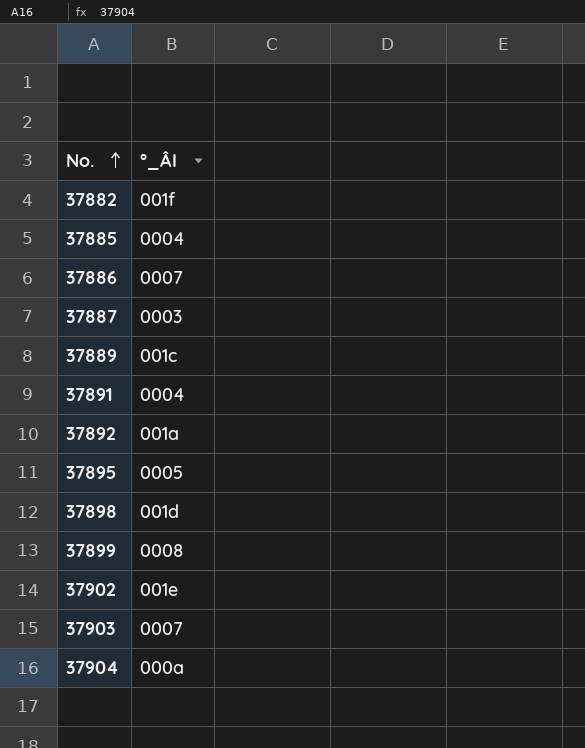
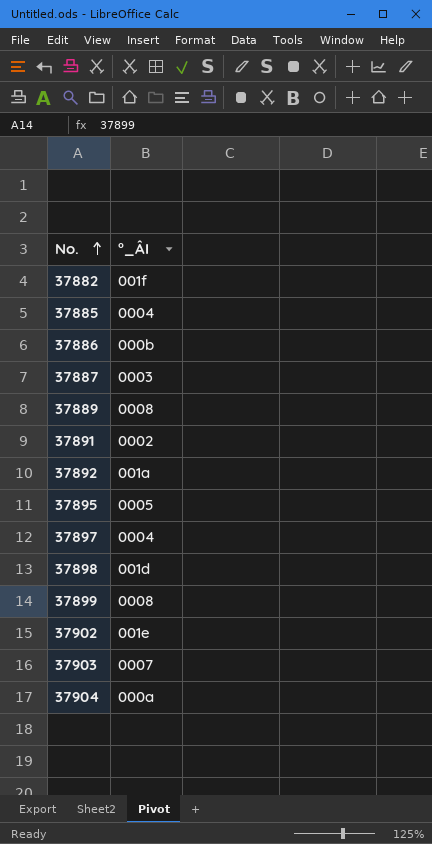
37886 | °_ÂI: 0007 -> 000b
37889 | °_ÂI: 001c -> 0008
37891 | °_ÂI: 0004 -> 0002
row 37897: none -> 0004

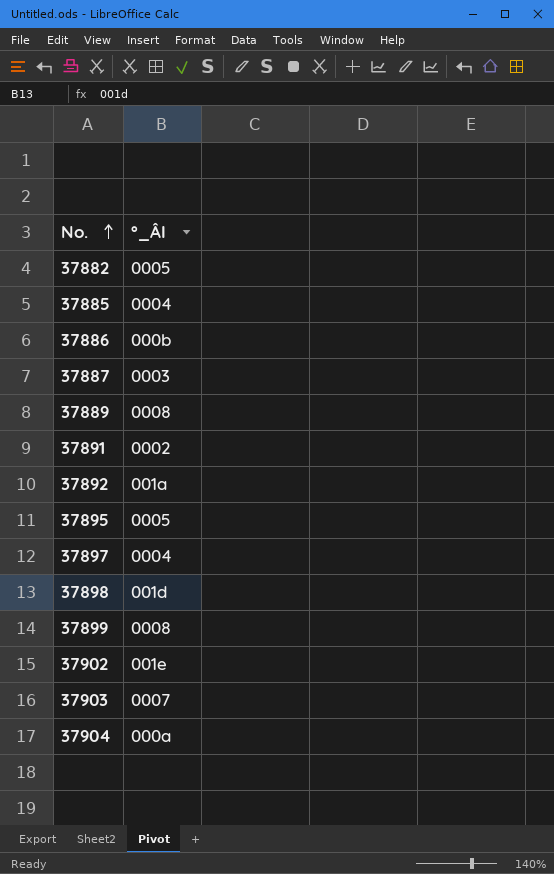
37882 | °_ÂI: 001f -> 0005

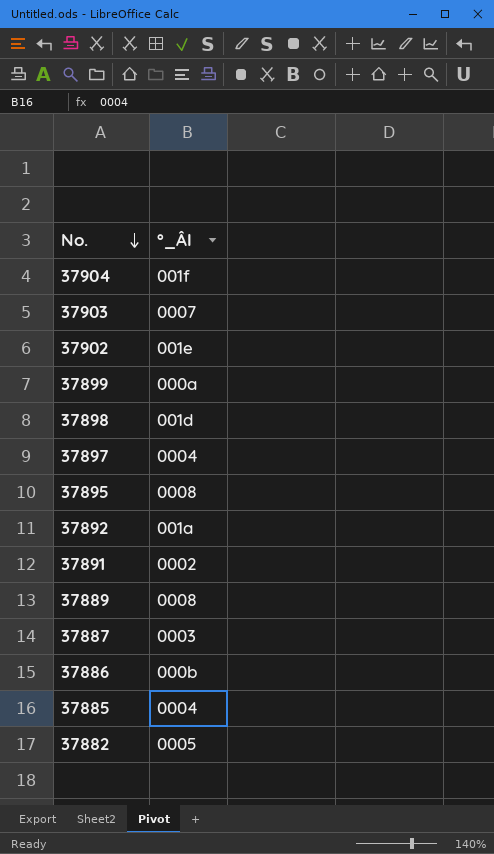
row order: No. ascending -> No. descending
37904 | °_ÂI: 000a -> 001f
37899 | °_ÂI: 0008 -> 000a
37895 | °_ÂI: 0005 -> 0008

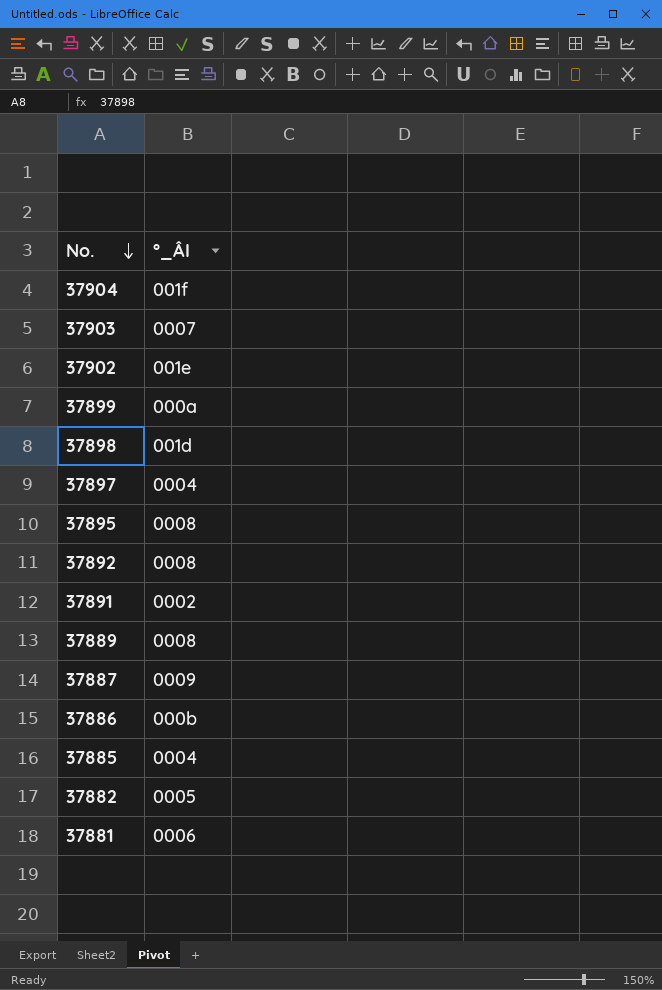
37892 | °_ÂI: 001a -> 0008
37887 | °_ÂI: 0003 -> 0009
row 37881: none -> 0006

